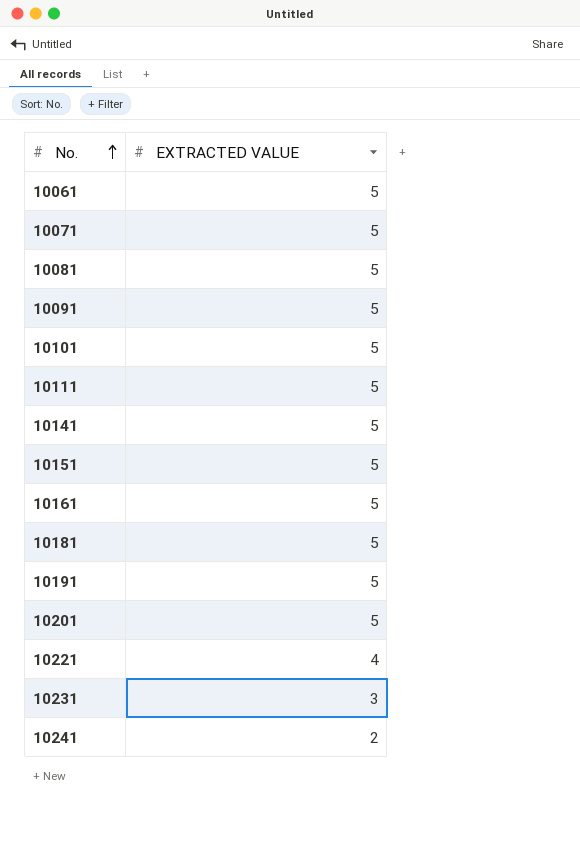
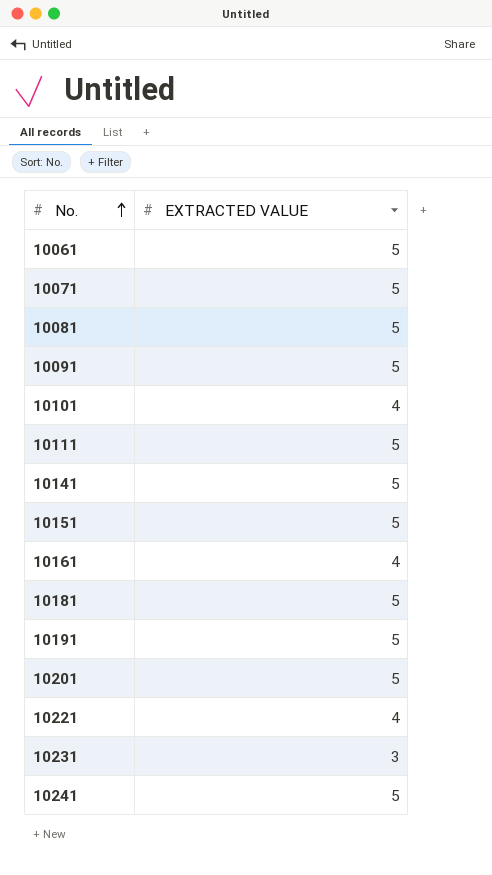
10101 | EXTRACTED VALUE: 5 -> 4
10161 | EXTRACTED VALUE: 5 -> 4
10241 | EXTRACTED VALUE: 2 -> 5

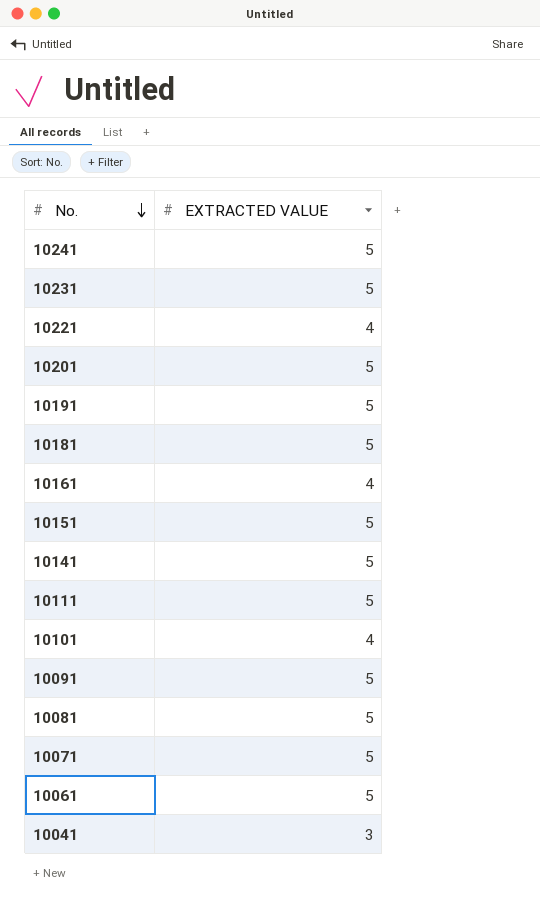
row order: No. ascending -> No. descending
10231 | EXTRACTED VALUE: 3 -> 5
row 10041: none -> 3

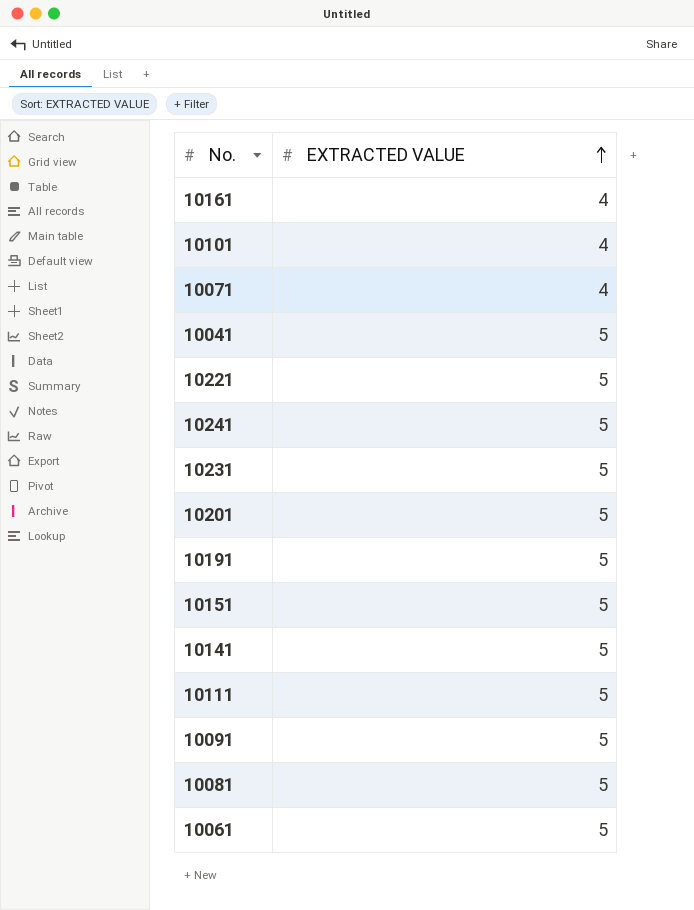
row order: No. descending -> EXTRACTED VALUE ascending
row 10181: 5 -> none
10071 | EXTRACTED VALUE: 5 -> 4
10041 | EXTRACTED VALUE: 3 -> 5
10221 | EXTRACTED VALUE: 4 -> 5

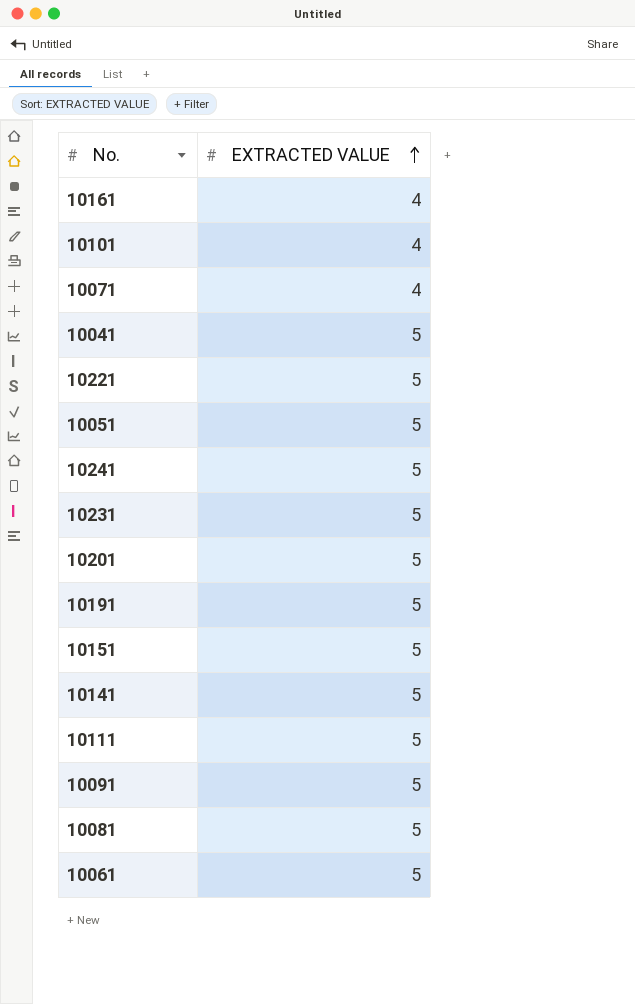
row 10051: none -> 5

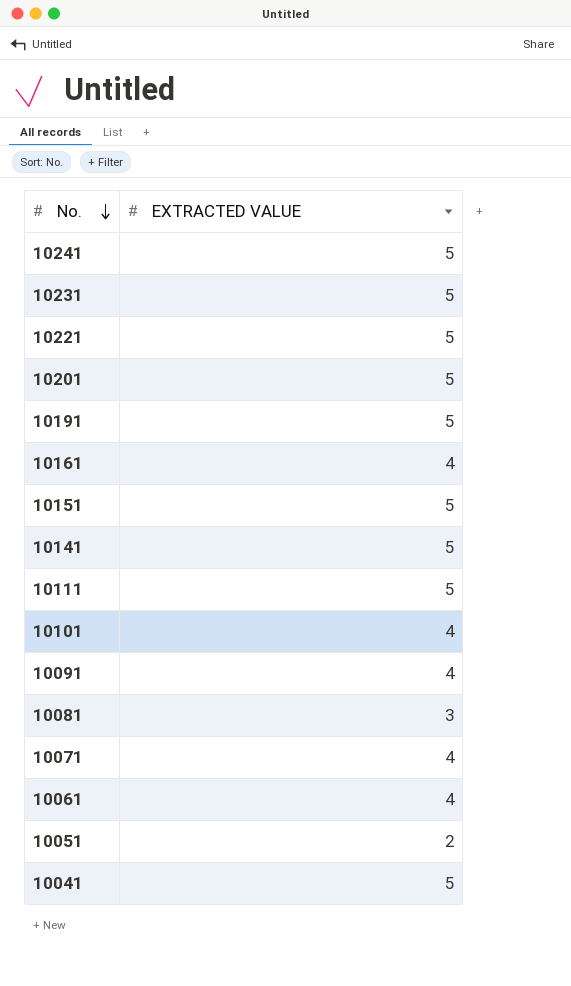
row order: EXTRACTED VALUE ascending -> No. descending
10091 | EXTRACTED VALUE: 5 -> 4
10081 | EXTRACTED VALUE: 5 -> 3
10061 | EXTRACTED VALUE: 5 -> 4
10051 | EXTRACTED VALUE: 5 -> 2

